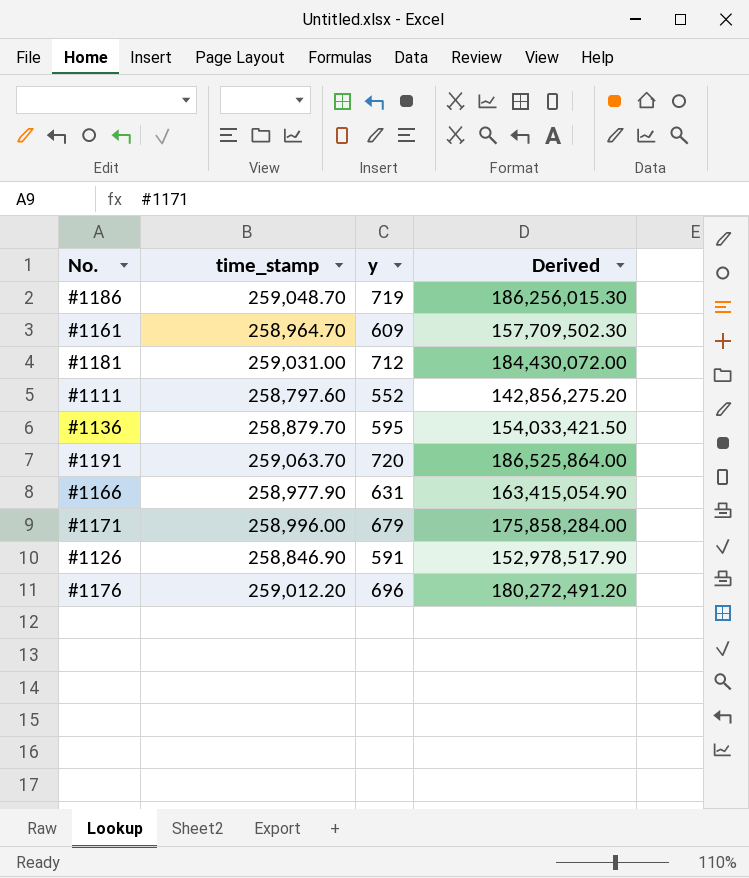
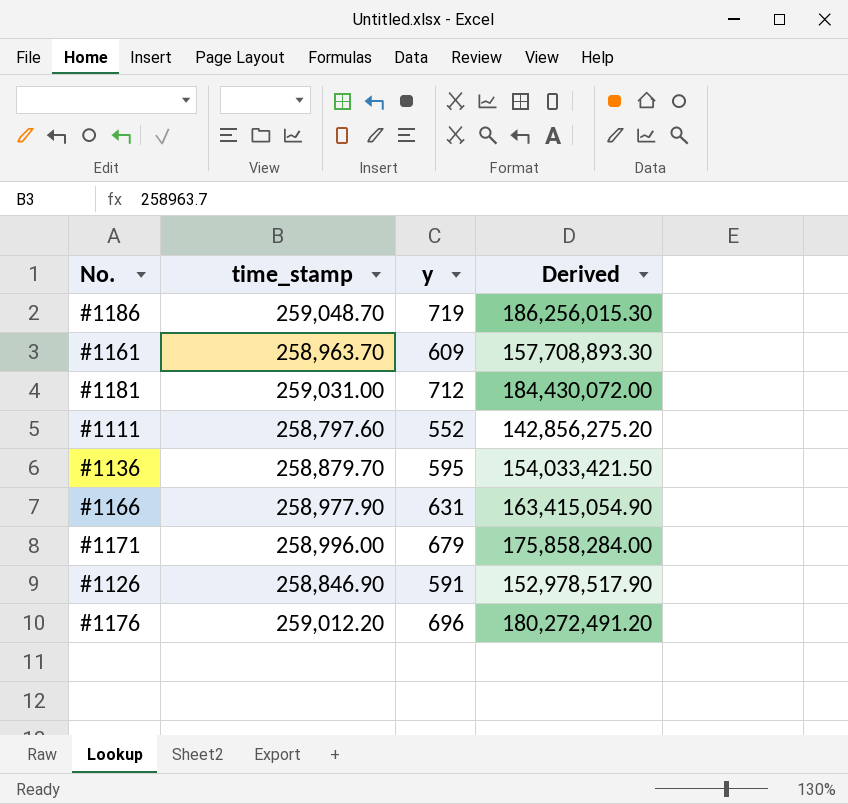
row #1191: 259,063.70 | 720 | 186,525,864.00 -> none
#1161 | time_stamp: 258,964.70 -> 258,963.70
#1161 | Derived: 157,709,502.30 -> 157,708,893.30

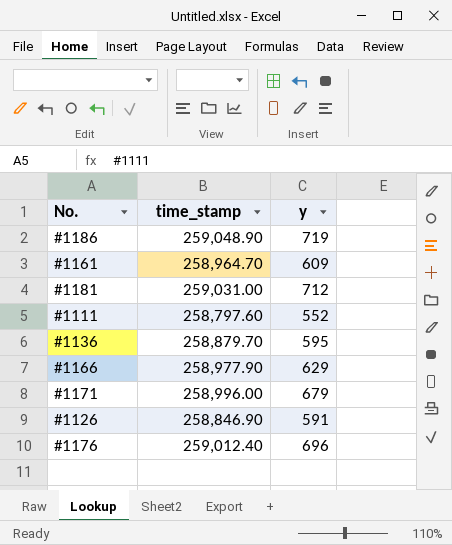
column Derived | formula: [time_stamp] * [y] -> none
#1186 | time_stamp: 259,048.70 -> 259,048.90
#1161 | time_stamp: 258,963.70 -> 258,964.70
#1166 | y: 631 -> 629
#1176 | time_stamp: 259,012.20 -> 259,012.40

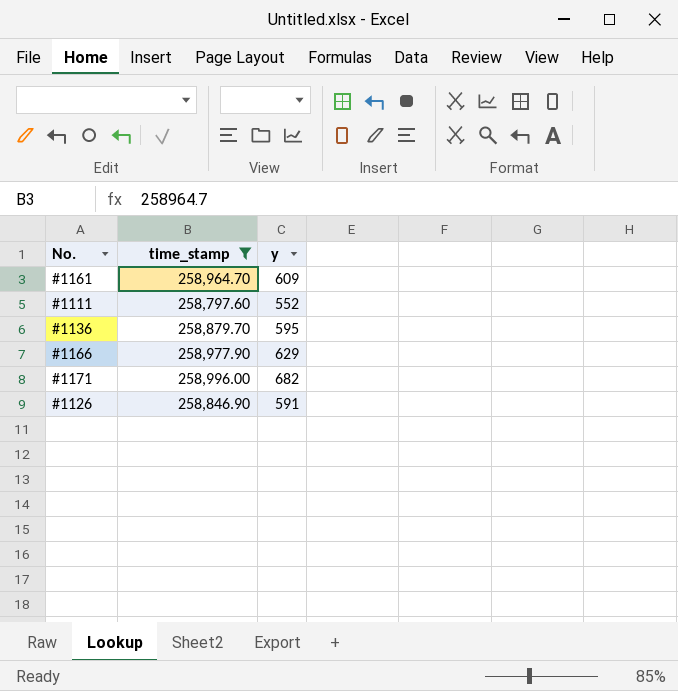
filter: none -> time_stamp <= 258,996.00
#1171 | y: 679 -> 682

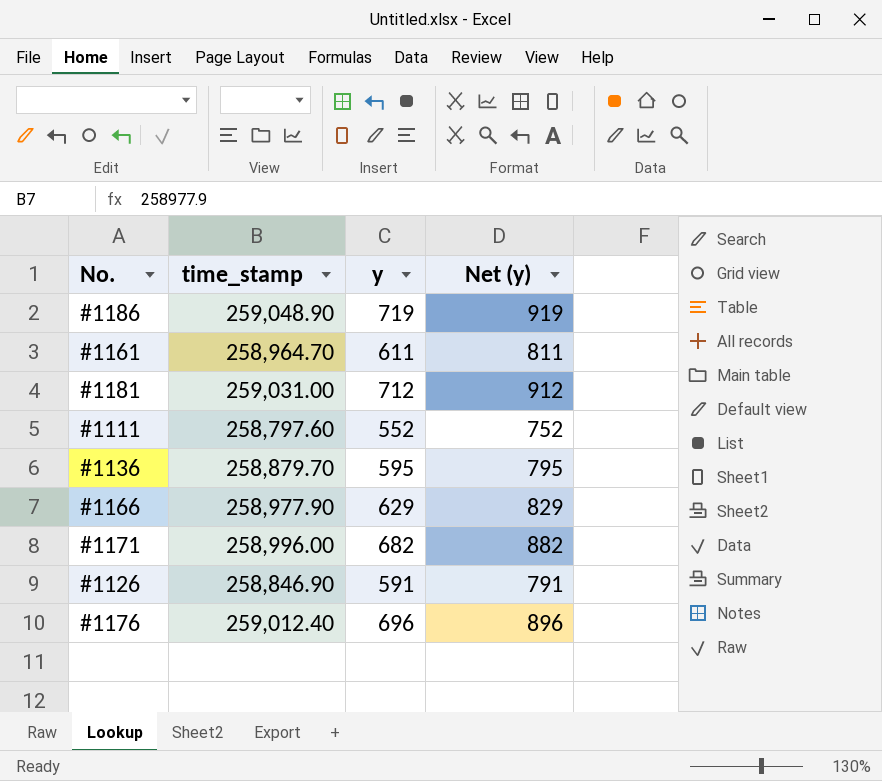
filter: time_stamp <= 258,996.00 -> none
column Net (y) | formula: none -> [y] + 200
#1161 | y: 609 -> 611

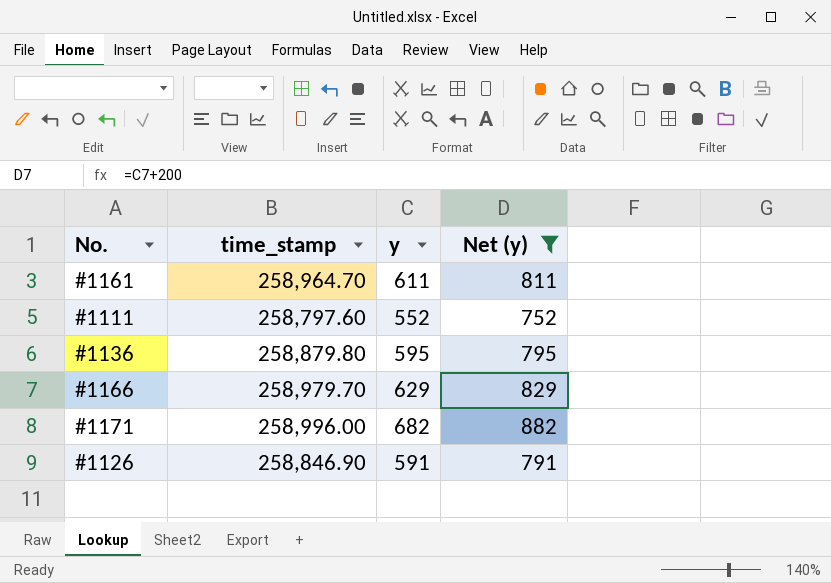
filter: none -> Net (y) <= 882
#1136 | time_stamp: 258,879.70 -> 258,879.80
#1166 | time_stamp: 258,977.90 -> 258,979.70

